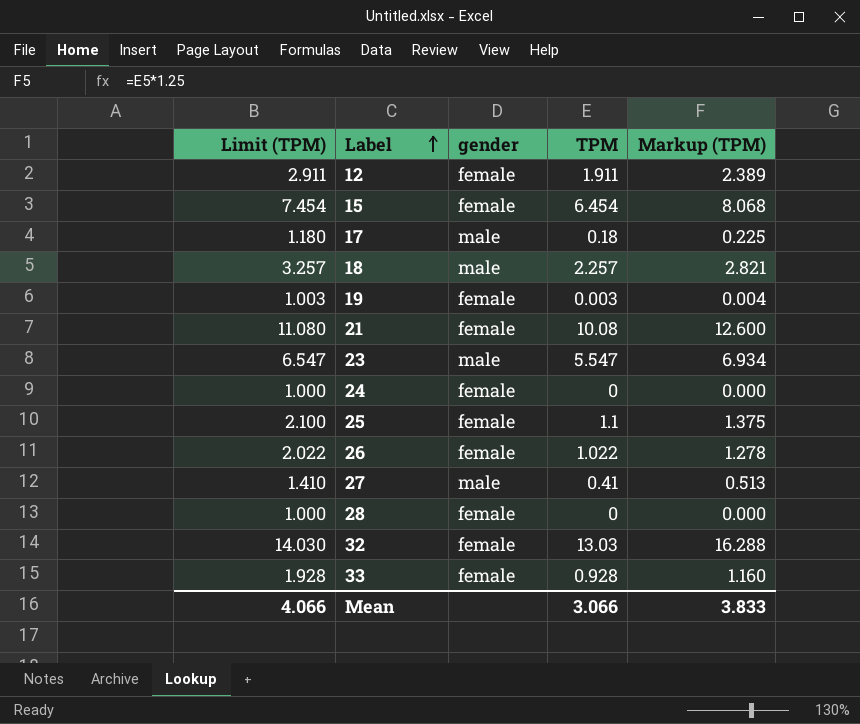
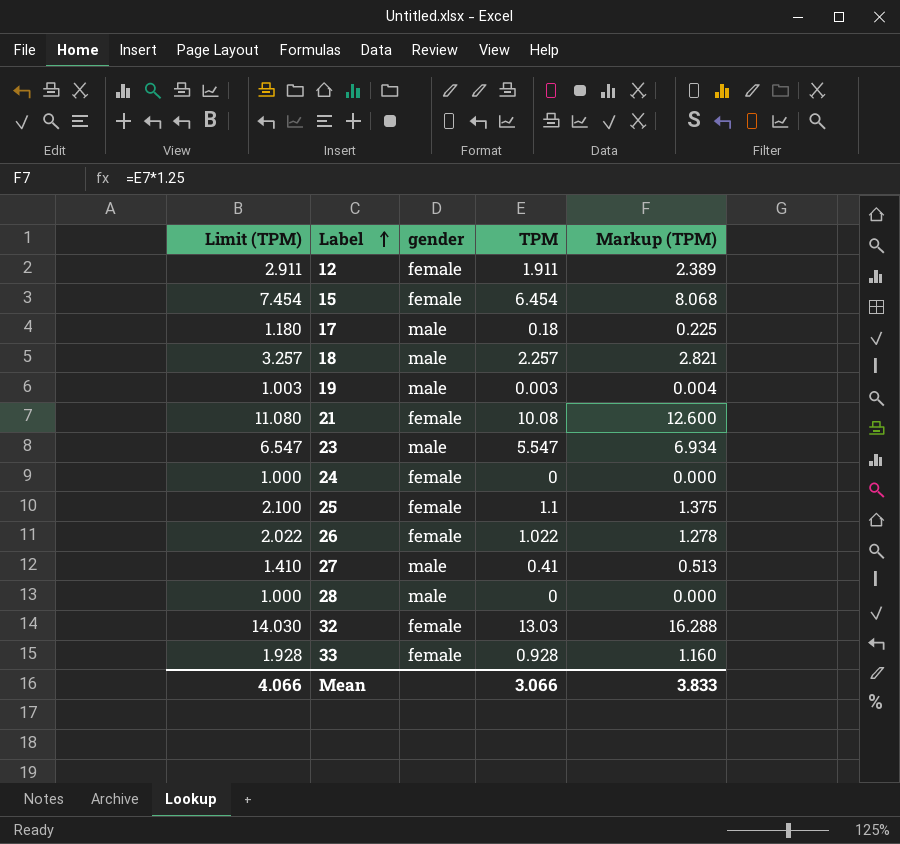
19 | gender: female -> male
28 | gender: female -> male

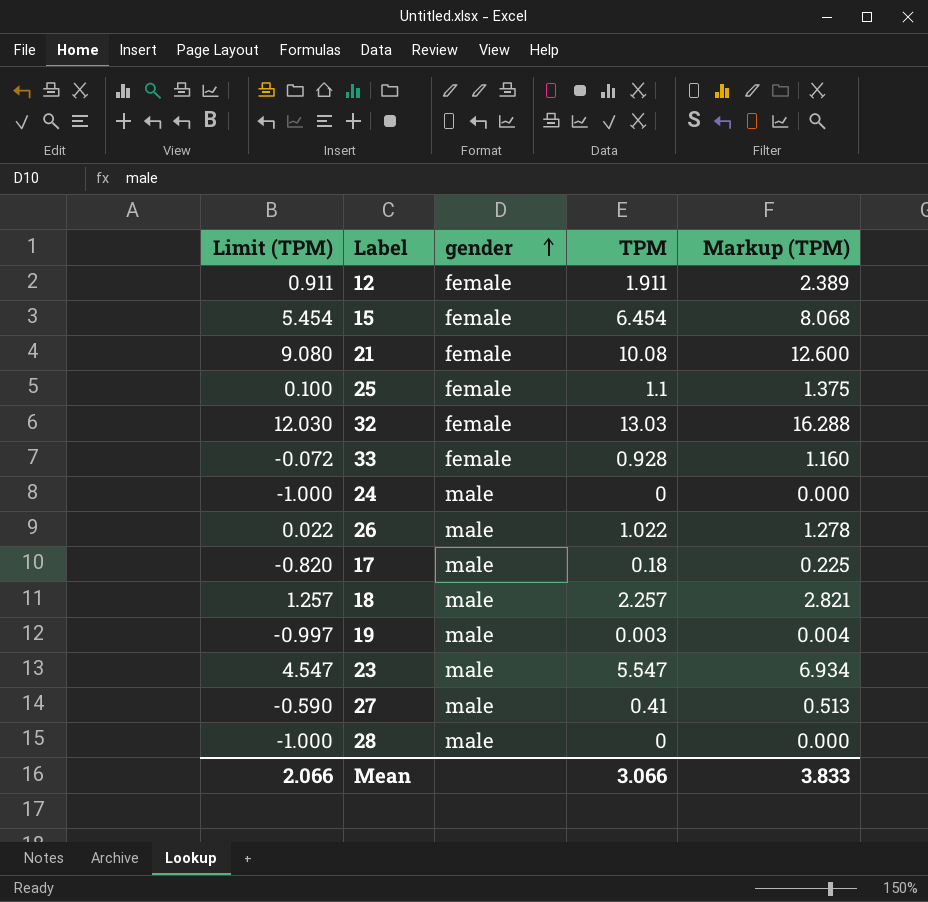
row order: Label ascending -> gender ascending
column Limit (TPM) | formula: [TPM] + 1 -> [TPM] - 1
24 | gender: female -> male
26 | gender: female -> male
Mean | Limit (TPM): 4.066 -> 2.066

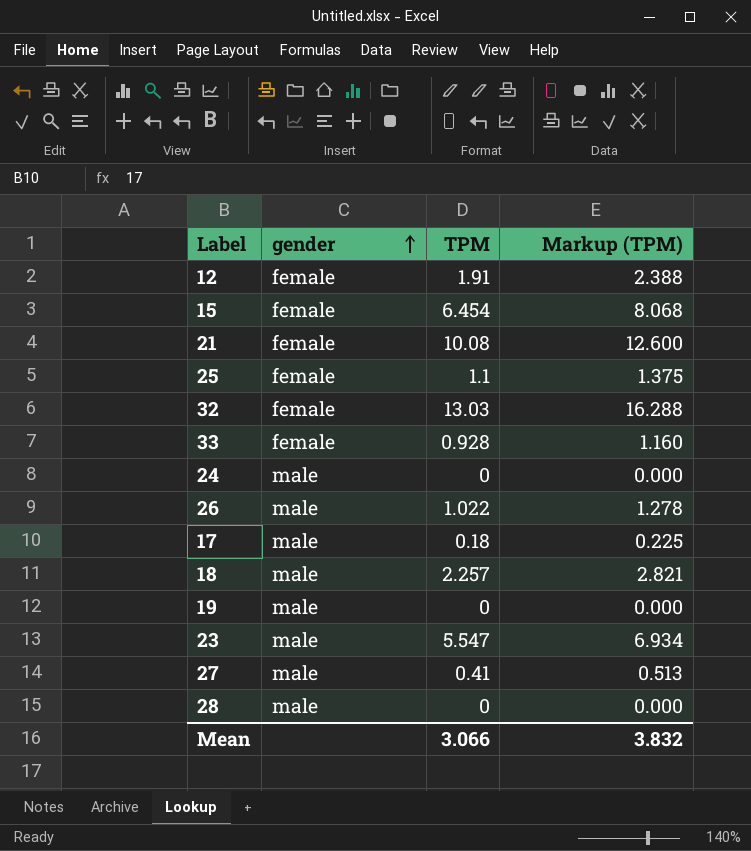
column Limit (TPM) | formula: [TPM] - 1 -> none
12 | TPM: 1.911 -> 1.91
12 | Markup (TPM): 2.389 -> 2.388
19 | TPM: 0.003 -> 0
19 | Markup (TPM): 0.004 -> 0.000
Mean | Markup (TPM): 3.833 -> 3.832

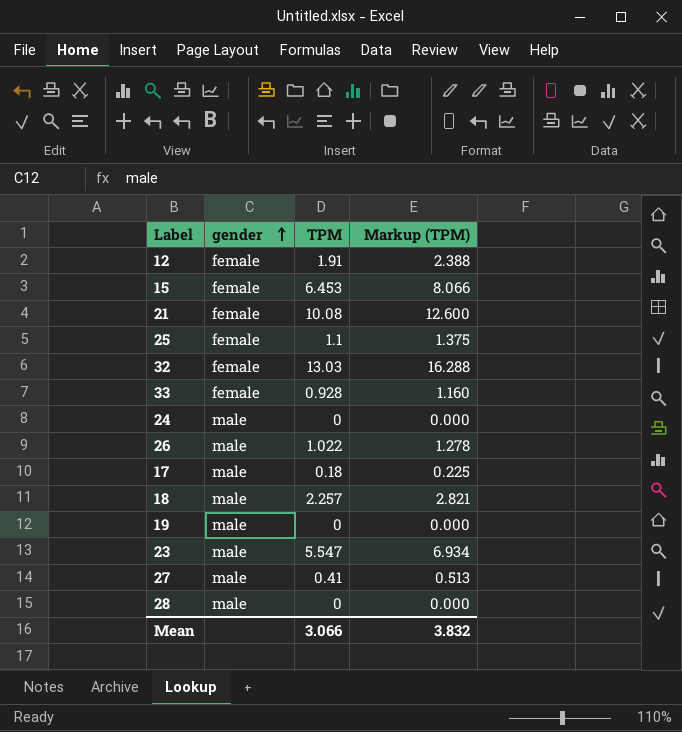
15 | TPM: 6.454 -> 6.453
15 | Markup (TPM): 8.068 -> 8.066

